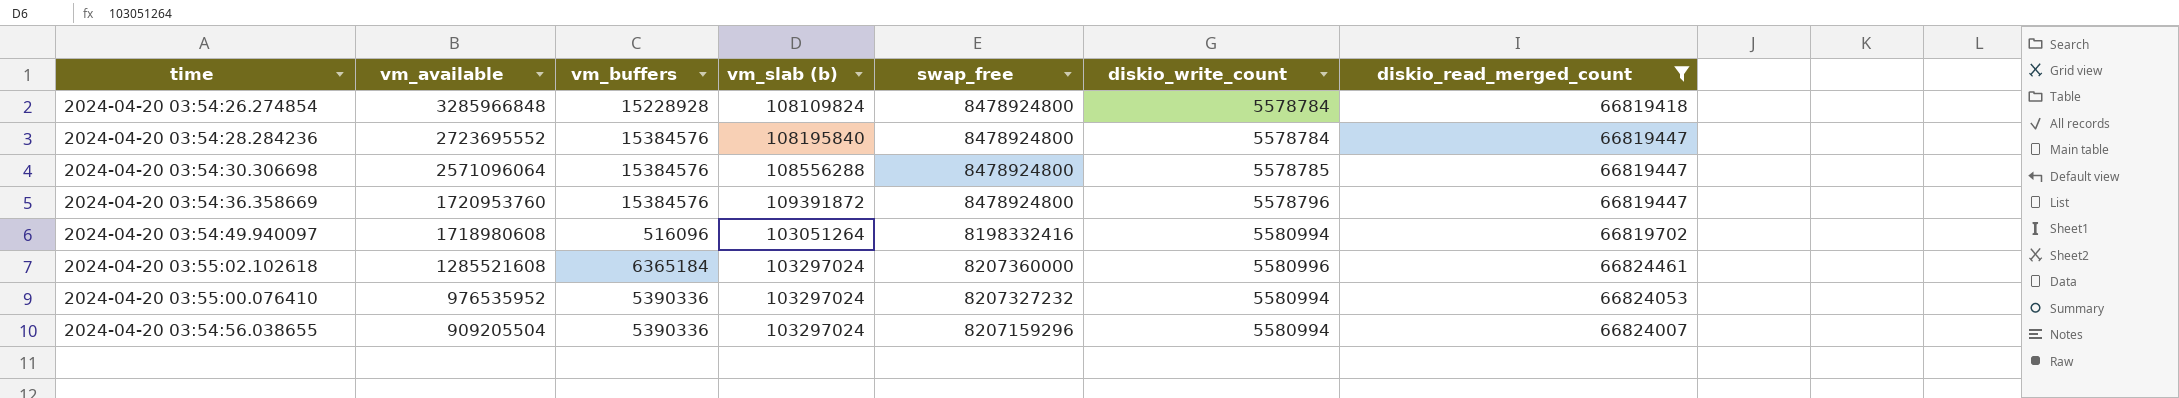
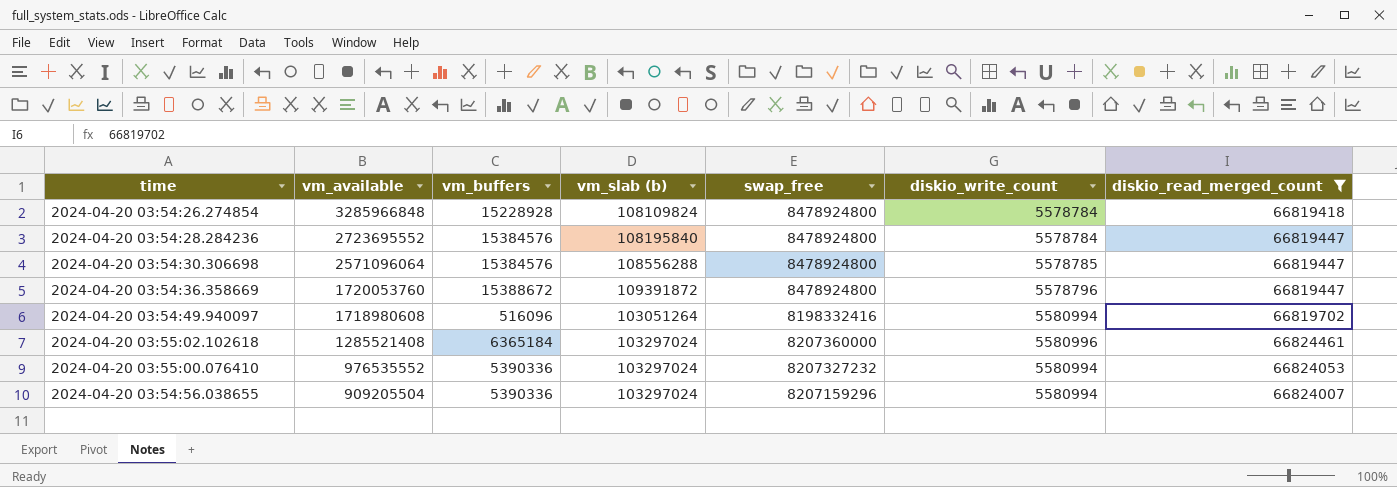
2024-04-20 03:54:36.358669 | vm_available: 1720953760 -> 1720053760
2024-04-20 03:54:36.358669 | vm_buffers: 15384576 -> 15388672
2024-04-20 03:55:02.102618 | vm_available: 1285521608 -> 1285521408
2024-04-20 03:55:00.076410 | vm_available: 976535952 -> 976535552

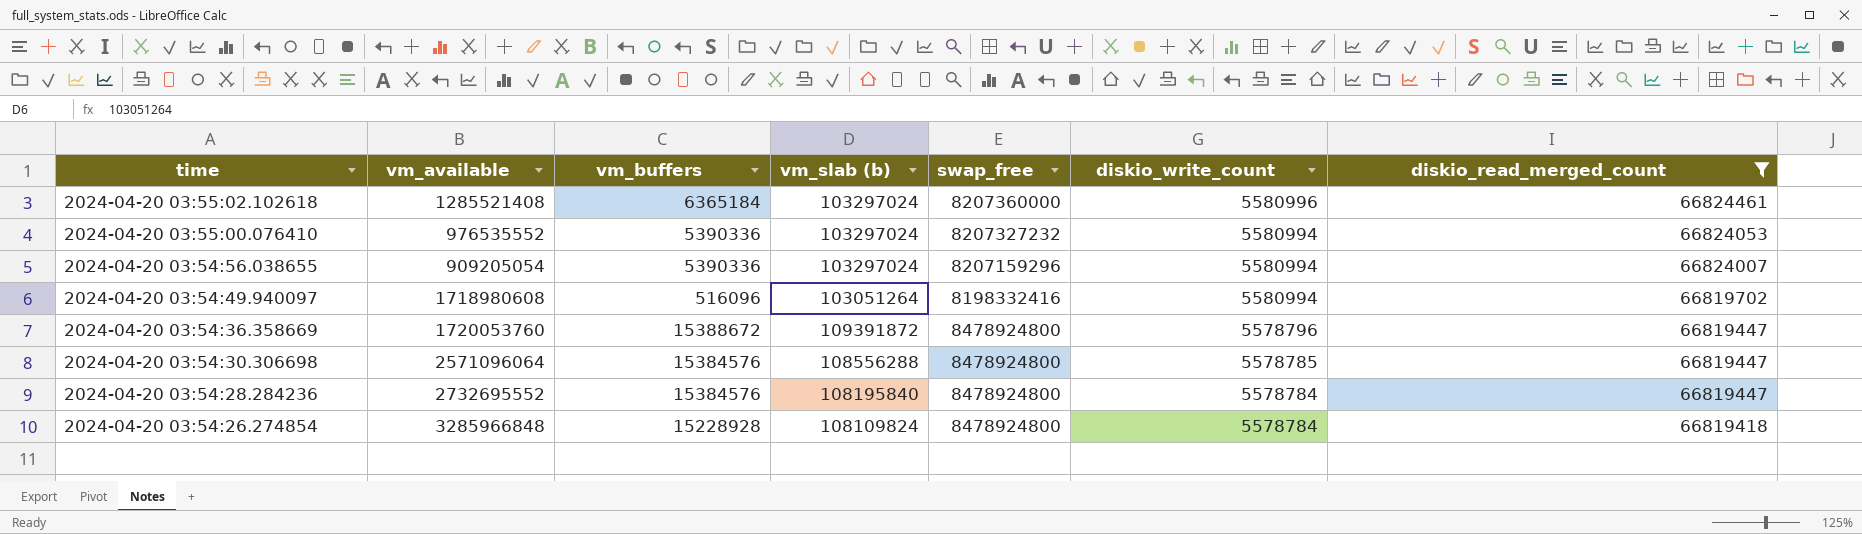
row order: vm_available descending -> time descending
2024-04-20 03:54:56.038655 | vm_available: 909205504 -> 909205054
2024-04-20 03:54:28.284236 | vm_available: 2723695552 -> 2732695552

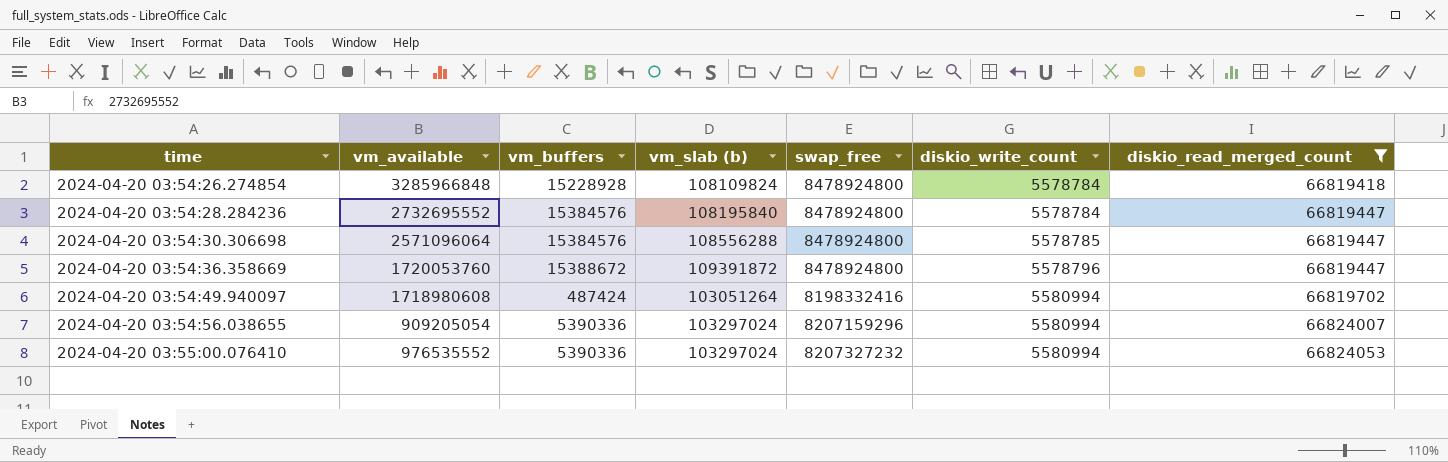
row order: time descending -> time ascending
row 2024-04-20 03:55:02.102618: 1285521408 | 6365184 | 103297024 | 8207360000 | 5580996 | 66824461 -> none
2024-04-20 03:54:49.940097 | vm_buffers: 516096 -> 487424

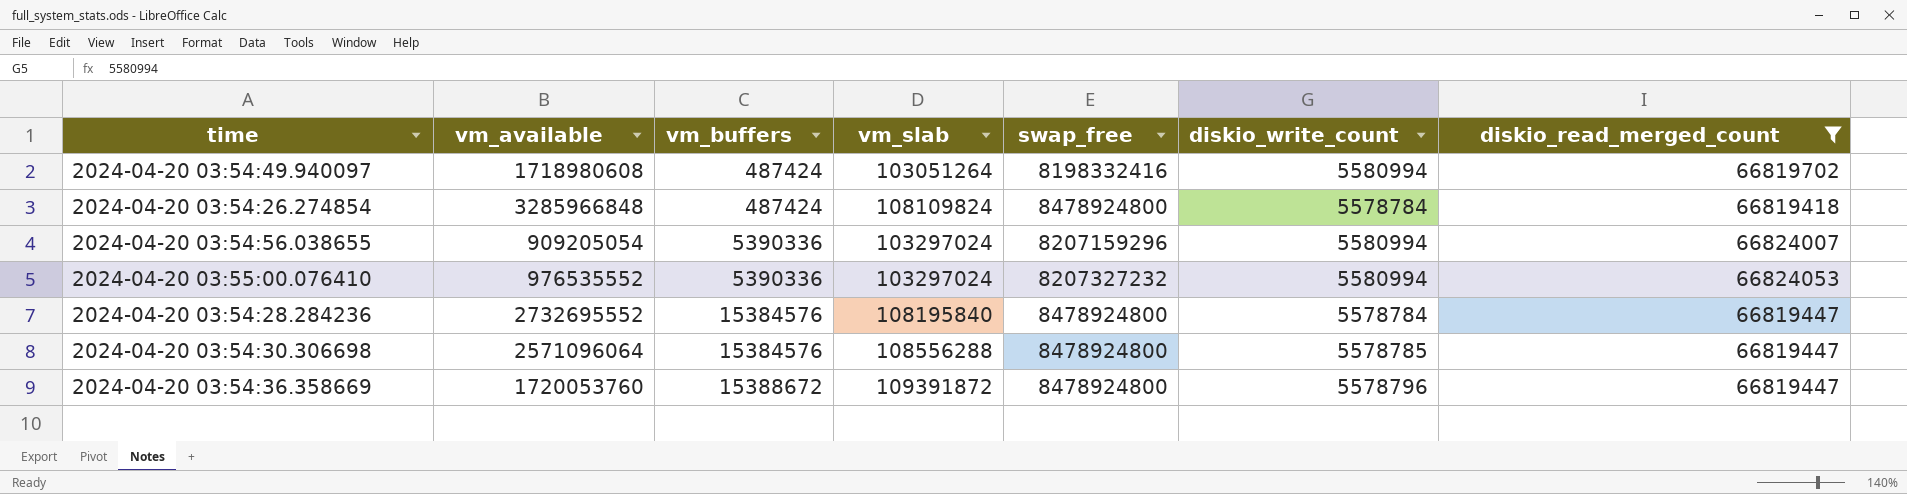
row order: time ascending -> vm_buffers ascending
column name: vm_slab (b) -> vm_slab
2024-04-20 03:54:26.274854 | vm_buffers: 15228928 -> 487424

